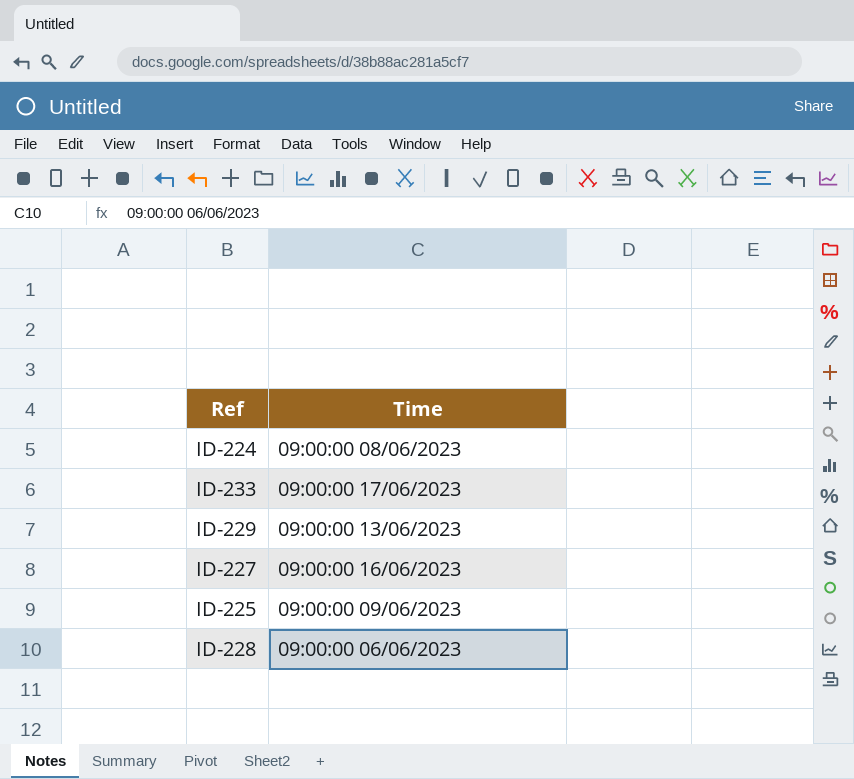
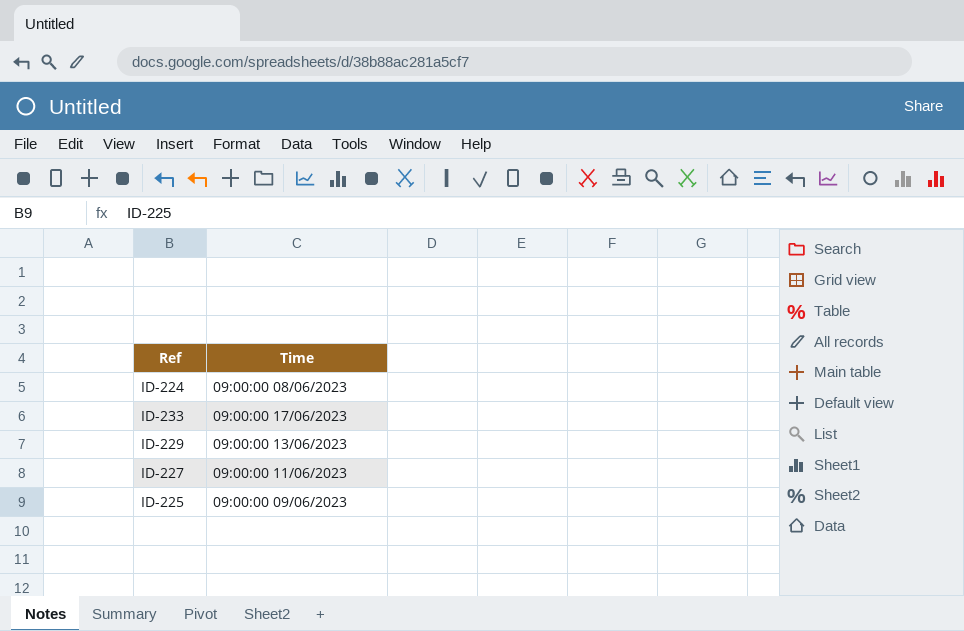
row ID-228: 09:00:00 06/06/2023 -> none
ID-227 | Time: 09:00:00 16/06/2023 -> 09:00:00 11/06/2023

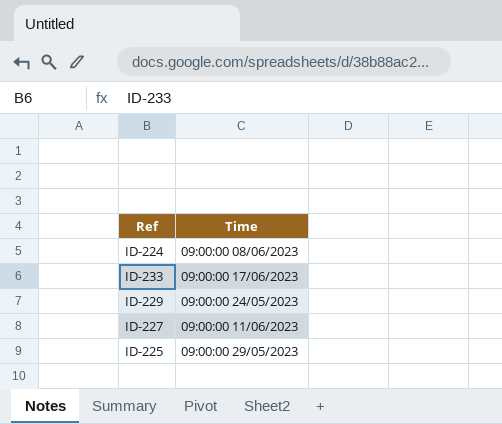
ID-229 | Time: 09:00:00 13/06/2023 -> 09:00:00 24/05/2023
ID-225 | Time: 09:00:00 09/06/2023 -> 09:00:00 29/05/2023

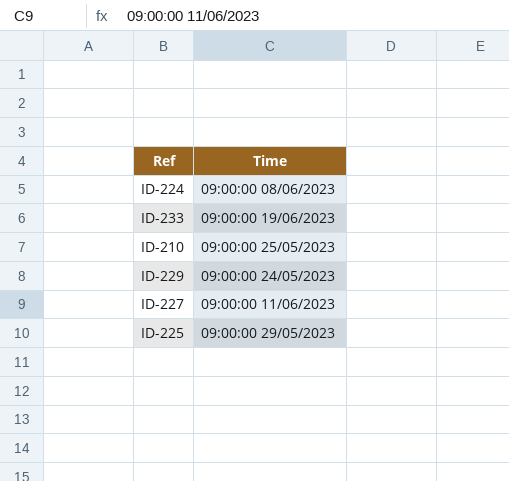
ID-233 | Time: 09:00:00 17/06/2023 -> 09:00:00 19/06/2023
row ID-210: none -> 09:00:00 25/05/2023

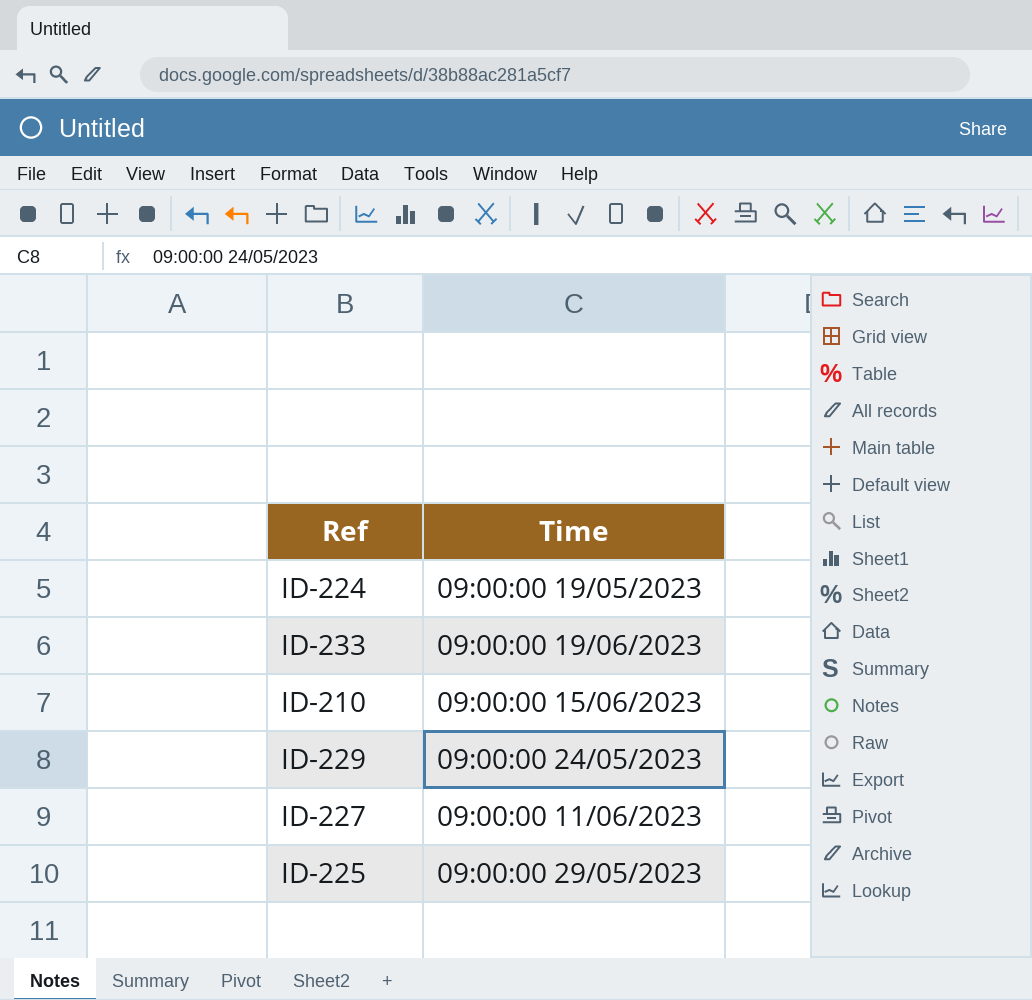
ID-224 | Time: 09:00:00 08/06/2023 -> 09:00:00 19/05/2023
ID-210 | Time: 09:00:00 25/05/2023 -> 09:00:00 15/06/2023

